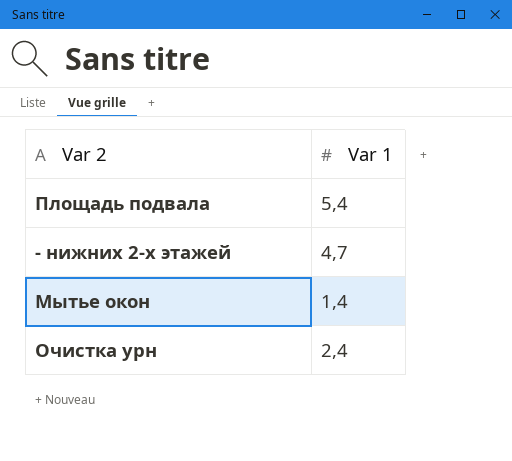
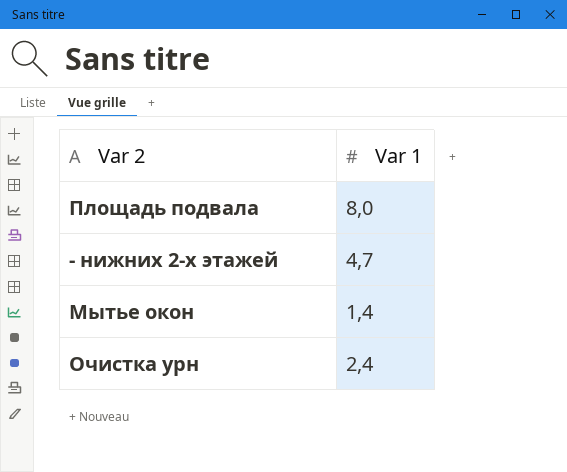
Площадь подвала | Var 1: 5,4 -> 8,0

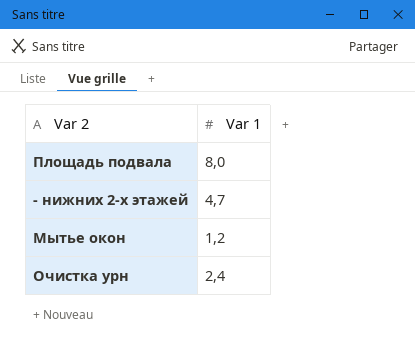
Мытье окон | Var 1: 1,4 -> 1,2

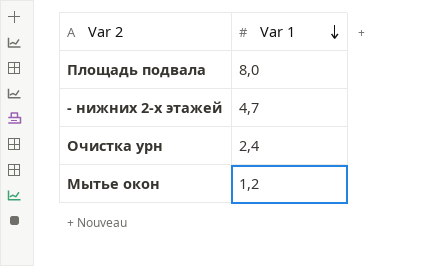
row order: none -> Var 1 descending

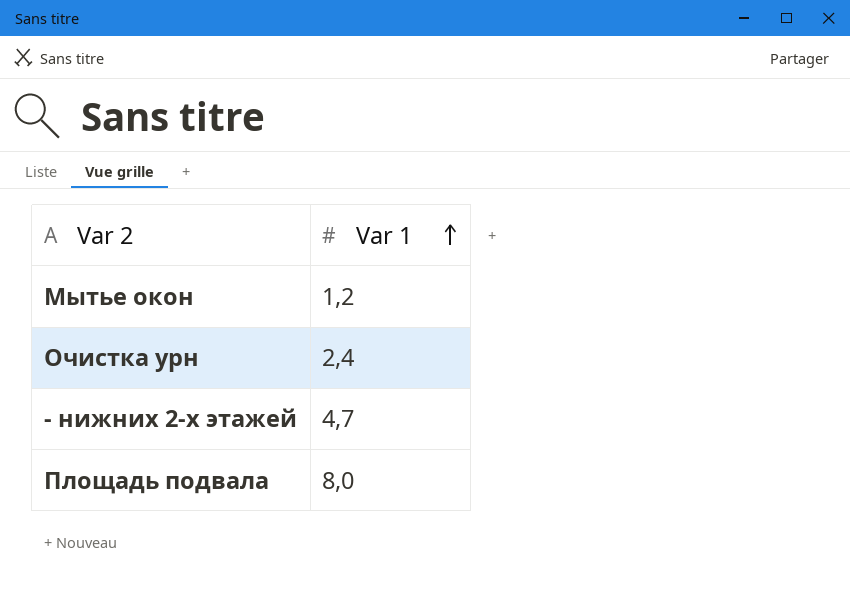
row order: Var 1 descending -> Var 1 ascending

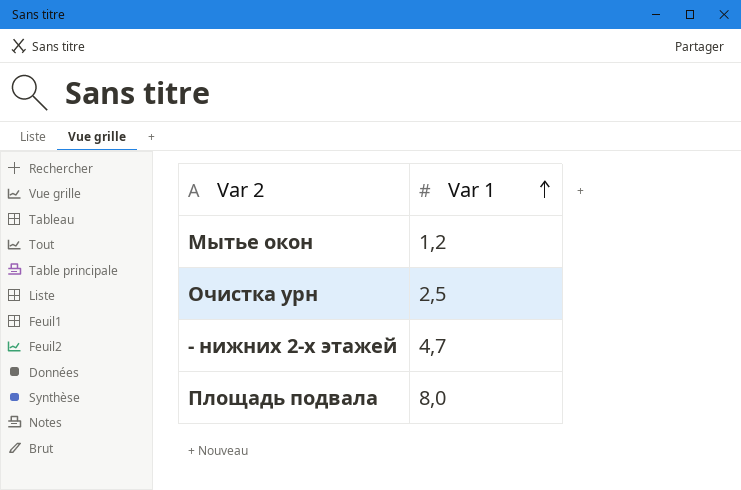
Очистка урн | Var 1: 2,4 -> 2,5

